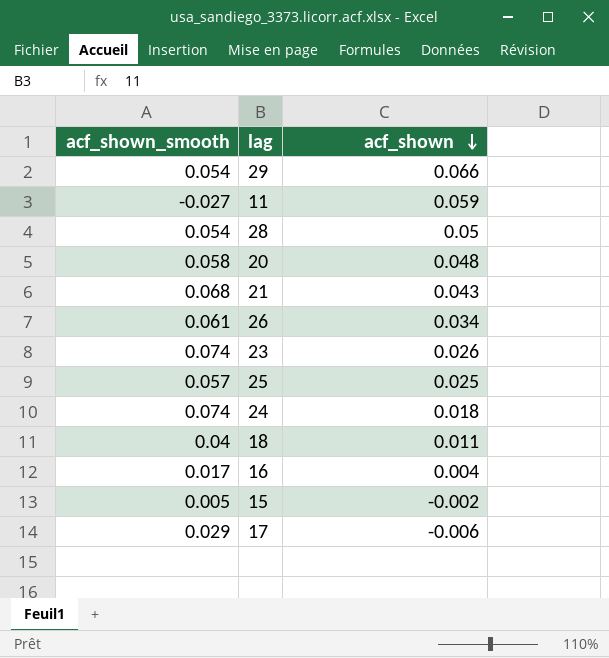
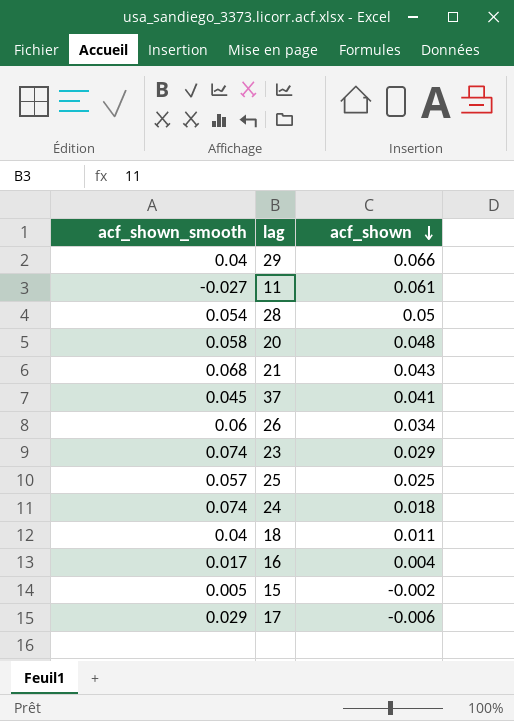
29 | acf_shown_smooth: 0.054 -> 0.04
11 | acf_shown: 0.059 -> 0.061
row 37: none -> 0.045 | 0.041
26 | acf_shown_smooth: 0.061 -> 0.06
23 | acf_shown: 0.026 -> 0.029

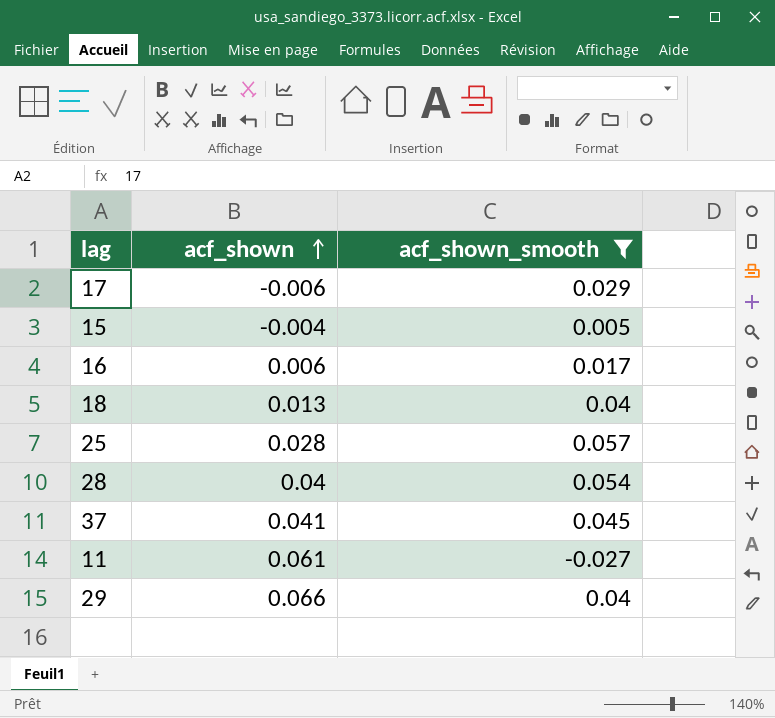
filter: none -> acf_shown_smooth <= 0.057
row order: acf_shown descending -> acf_shown ascending
column acf_shown_smooth | position: 1 -> 3
15 | acf_shown: -0.002 -> -0.004
16 | acf_shown: 0.004 -> 0.006
18 | acf_shown: 0.011 -> 0.013
25 | acf_shown: 0.025 -> 0.028
28 | acf_shown: 0.05 -> 0.04

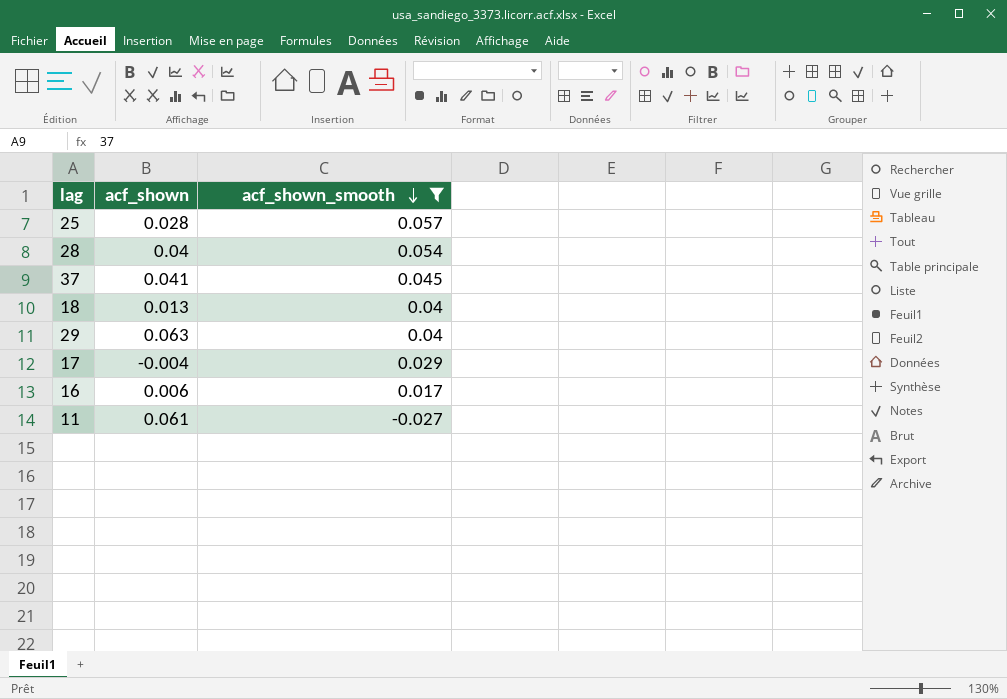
row order: acf_shown ascending -> acf_shown_smooth descending
row 15: -0.004 | 0.005 -> none
29 | acf_shown: 0.066 -> 0.063
17 | acf_shown: -0.006 -> -0.004

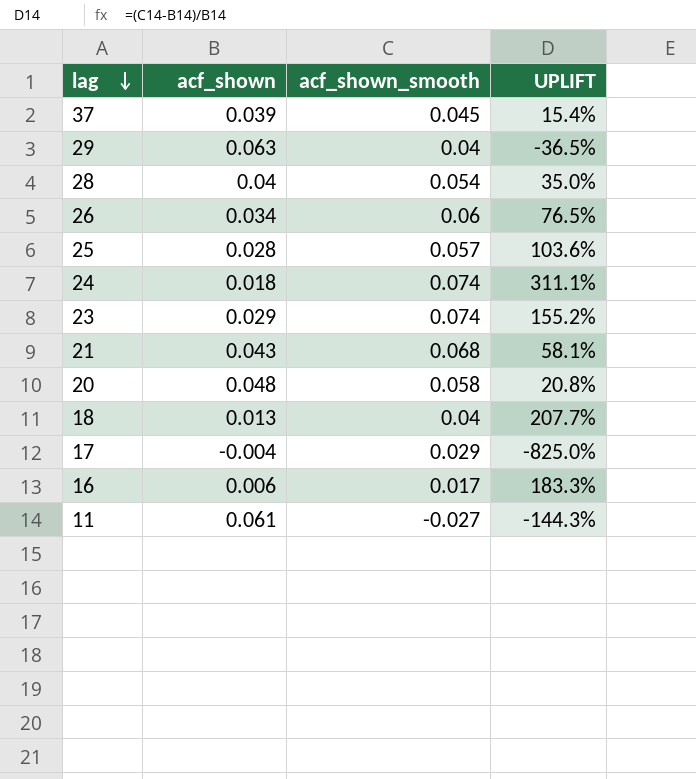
filter: acf_shown_smooth <= 0.057 -> none
row order: acf_shown_smooth descending -> lag descending
column UPLIFT | formula: none -> ([acf_shown_smooth] - [acf_shown]) / [acf_shown]
37 | acf_shown: 0.041 -> 0.039

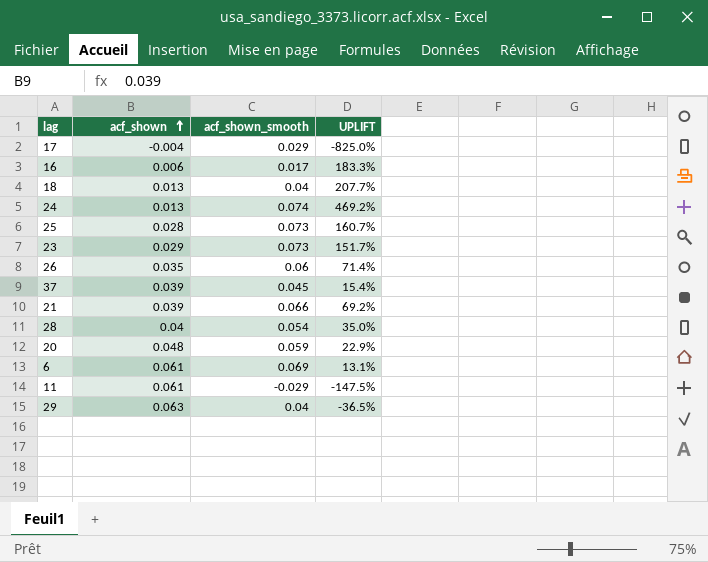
row order: lag descending -> acf_shown ascending
24 | acf_shown: 0.018 -> 0.013
24 | UPLIFT: 311.1% -> 469.2%
25 | acf_shown_smooth: 0.057 -> 0.073
25 | UPLIFT: 103.6% -> 160.7%
23 | acf_shown_smooth: 0.074 -> 0.073
23 | UPLIFT: 155.2% -> 151.7%
26 | acf_shown: 0.034 -> 0.035
26 | UPLIFT: 76.5% -> 71.4%
21 | acf_shown: 0.043 -> 0.039
21 | acf_shown_smooth: 0.068 -> 0.066
21 | UPLIFT: 58.1% -> 69.2%
20 | acf_shown_smooth: 0.058 -> 0.059
20 | UPLIFT: 20.8% -> 22.9%
row 6: none -> 0.061 | 0.069 | 13.1%
11 | acf_shown_smooth: -0.027 -> -0.029
11 | UPLIFT: -144.3% -> -147.5%

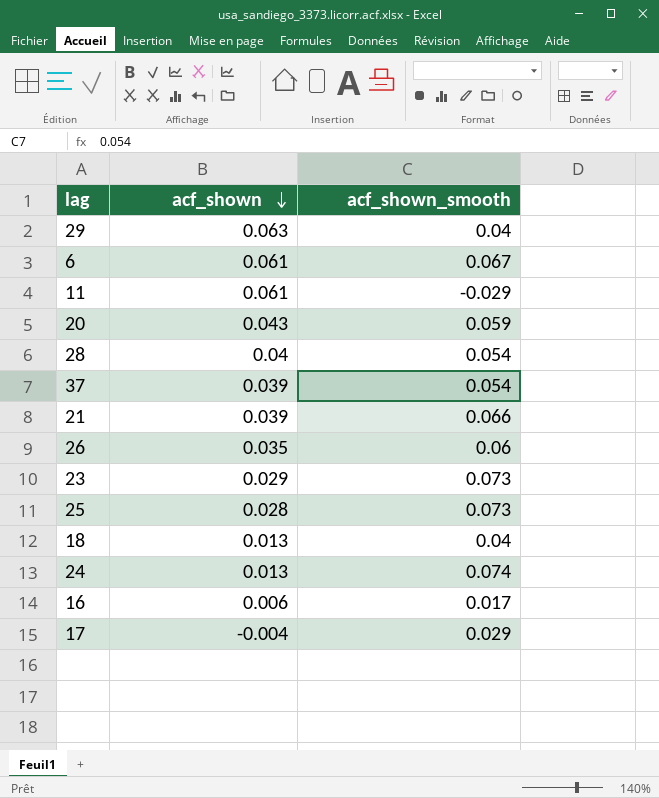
row order: acf_shown ascending -> acf_shown descending
column UPLIFT | formula: ([acf_shown_smooth] - [acf_shown]) / [acf_shown] -> none
6 | acf_shown_smooth: 0.069 -> 0.067
20 | acf_shown: 0.048 -> 0.043
37 | acf_shown_smooth: 0.045 -> 0.054

